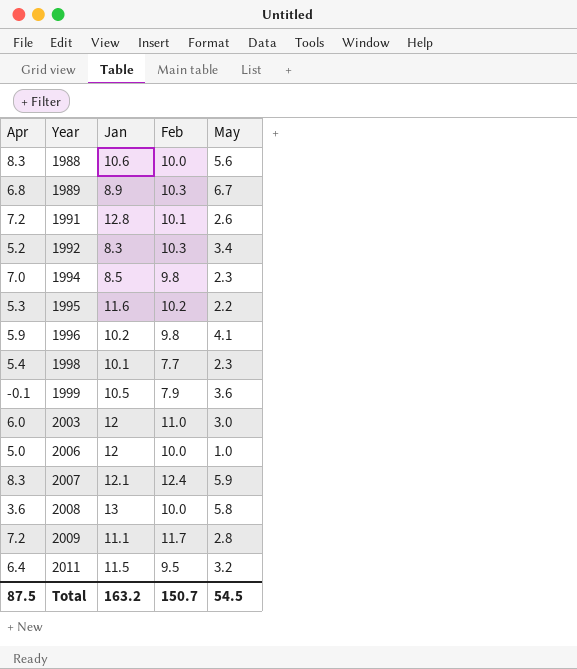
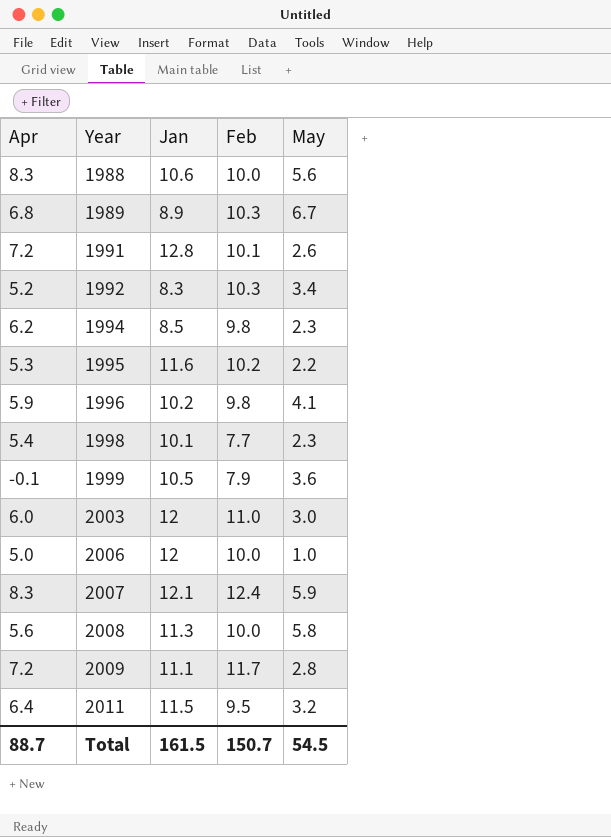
1994 | Apr: 7.0 -> 6.2
2008 | Apr: 3.6 -> 5.6
2008 | Jan: 13 -> 11.3
Total | Apr: 87.5 -> 88.7
Total | Jan: 163.2 -> 161.5

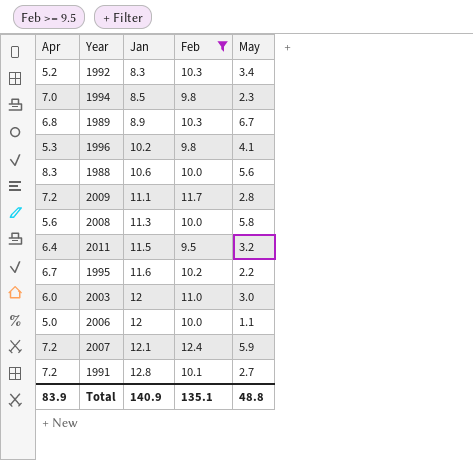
filter: none -> Feb >= 9.5
row order: Year ascending -> Jan ascending
1994 | Apr: 6.2 -> 7.0
1996 | Apr: 5.9 -> 5.3
1995 | Apr: 5.3 -> 6.7
2006 | May: 1.0 -> 1.1
2007 | Apr: 8.3 -> 7.2
1991 | May: 2.6 -> 2.7
Total | Apr: 88.7 -> 83.9
Total | Jan: 161.5 -> 140.9
Total | Feb: 150.7 -> 135.1
Total | May: 54.5 -> 48.8

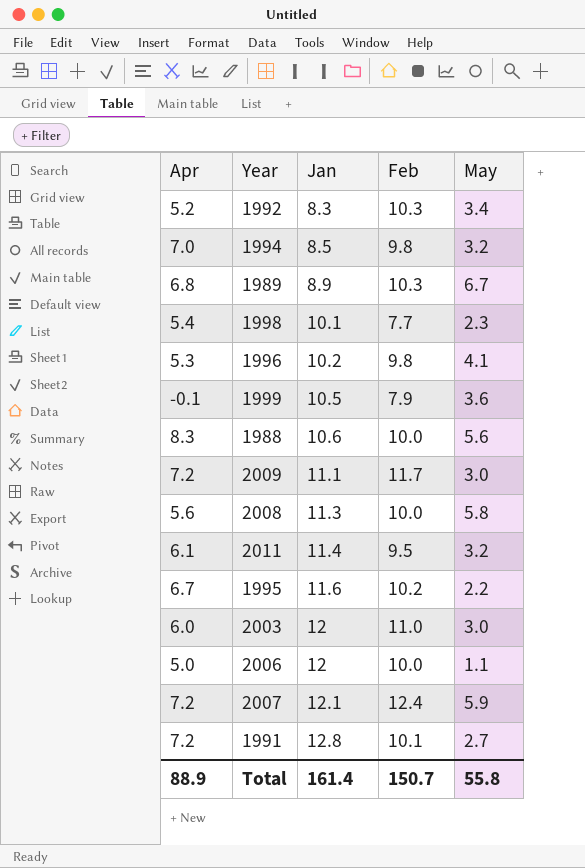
filter: Feb >= 9.5 -> none
1994 | May: 2.3 -> 3.2
2009 | May: 2.8 -> 3.0
2011 | Apr: 6.4 -> 6.1
2011 | Jan: 11.5 -> 11.4
Total | Apr: 83.9 -> 88.9
Total | Jan: 140.9 -> 161.4
Total | Feb: 135.1 -> 150.7
Total | May: 48.8 -> 55.8

